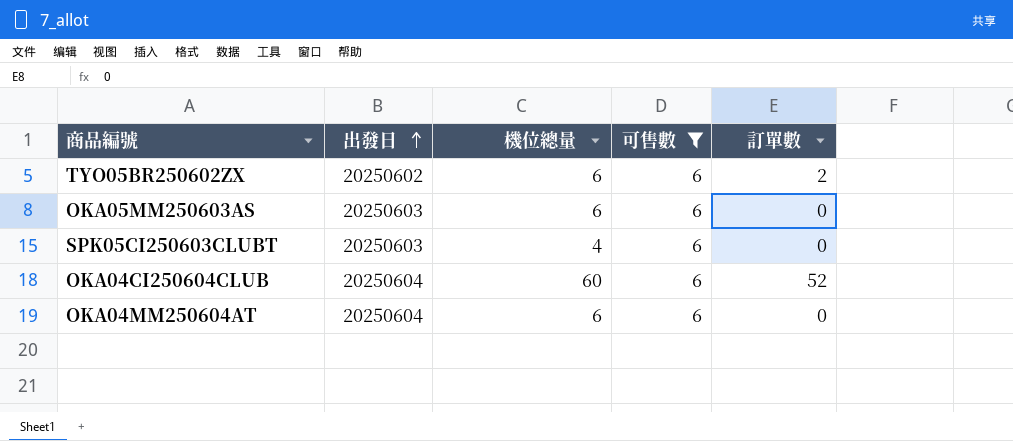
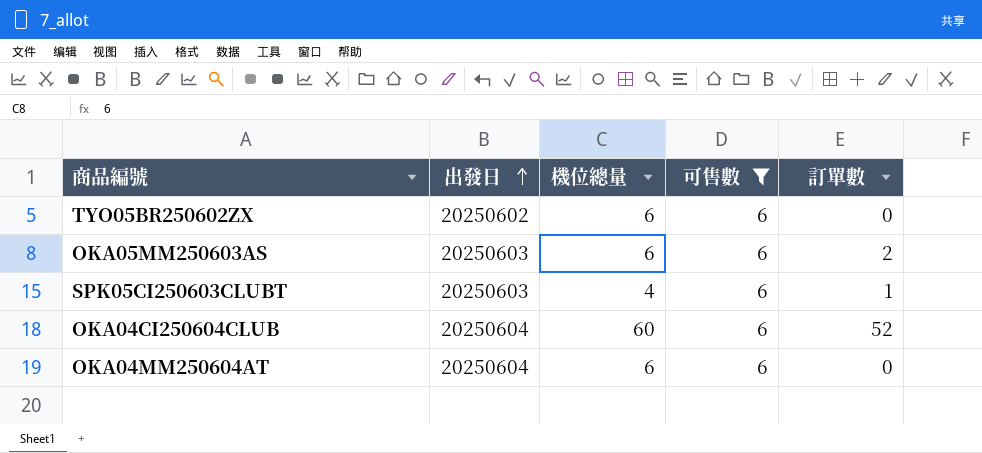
TYO05BR250602ZX | 訂單數: 2 -> 0
OKA05MM250603AS | 訂單數: 0 -> 2
SPK05CI250603CLUBT | 訂單數: 0 -> 1

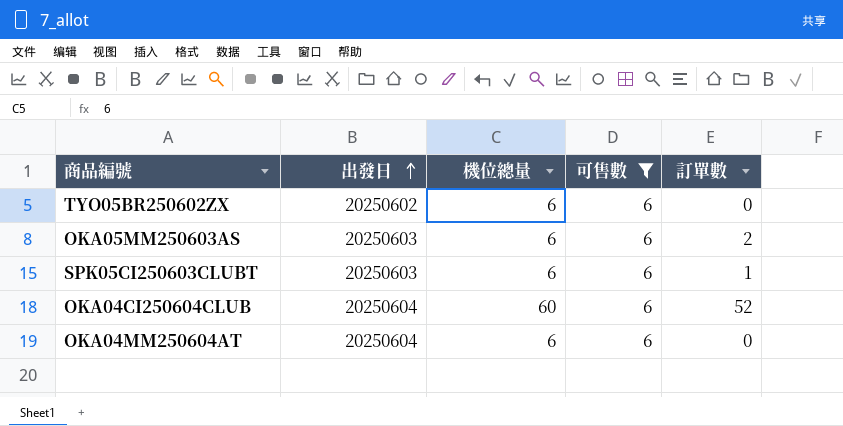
SPK05CI250603CLUBT | 機位總量: 4 -> 6

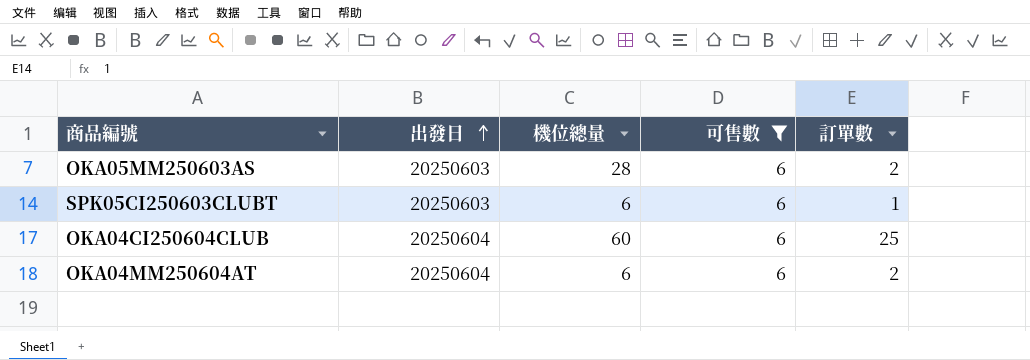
row TYO05BR250602ZX: 20250602 | 6 | 6 | 0 -> none
OKA05MM250603AS | 機位總量: 6 -> 28
OKA04CI250604CLUB | 訂單數: 52 -> 25
OKA04MM250604AT | 訂單數: 0 -> 2

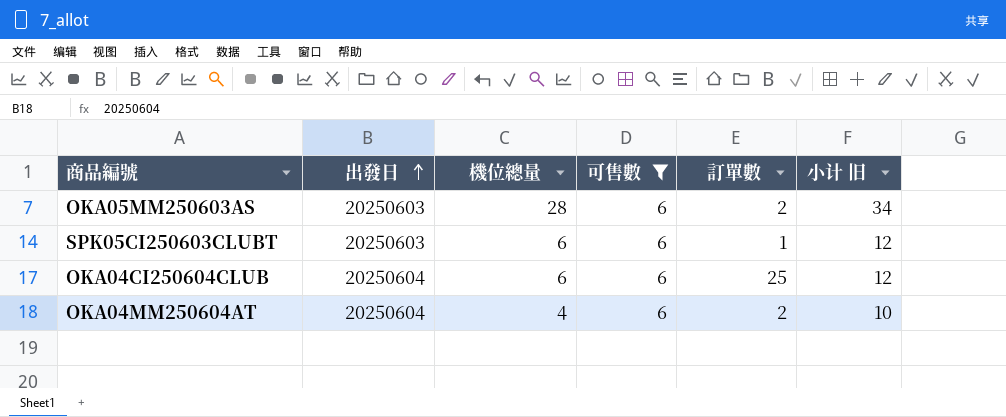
column 小计 旧 | formula: none -> [機位總量] + [可售數]
OKA04CI250604CLUB | 機位總量: 60 -> 6
OKA04MM250604AT | 機位總量: 6 -> 4

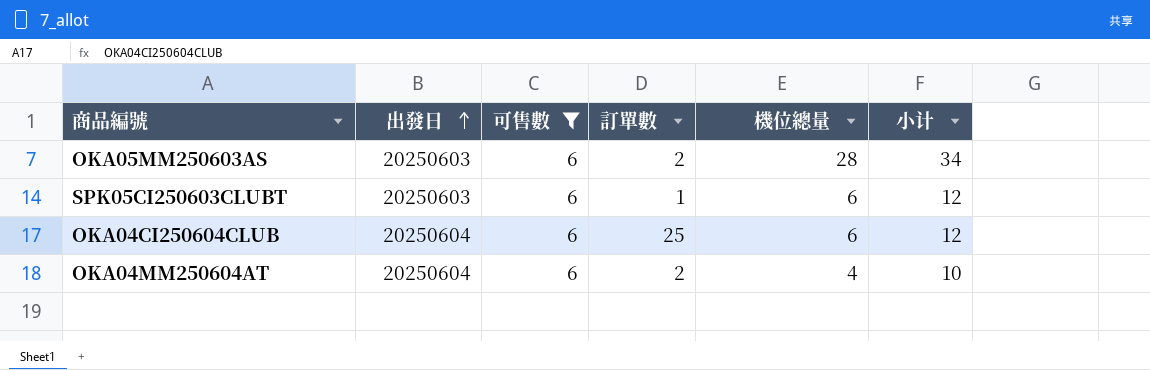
column 機位總量 | position: 3 -> 5
column name: 小计 旧 -> 小计

